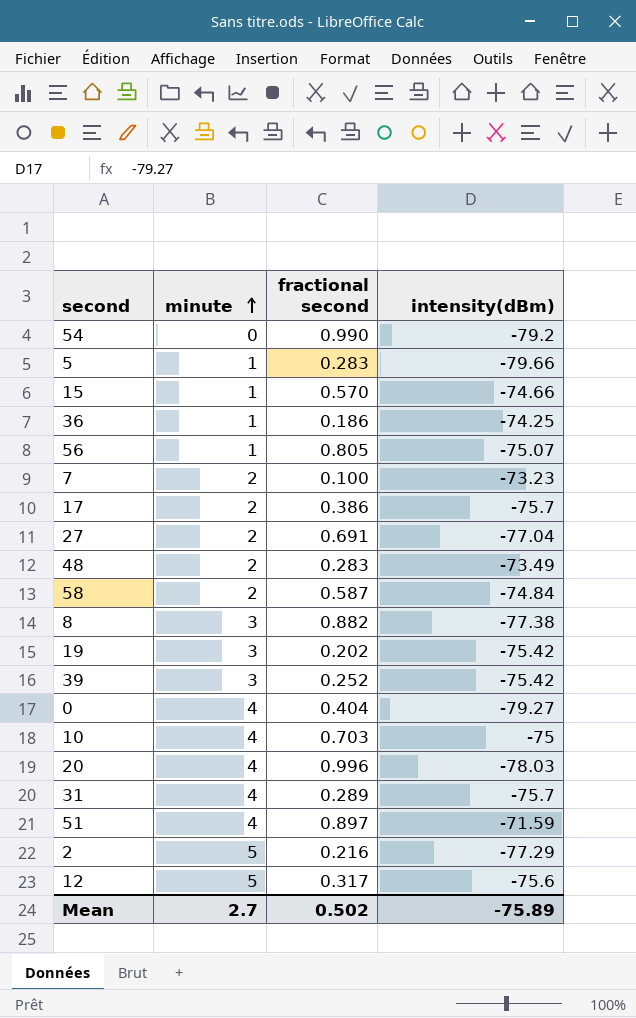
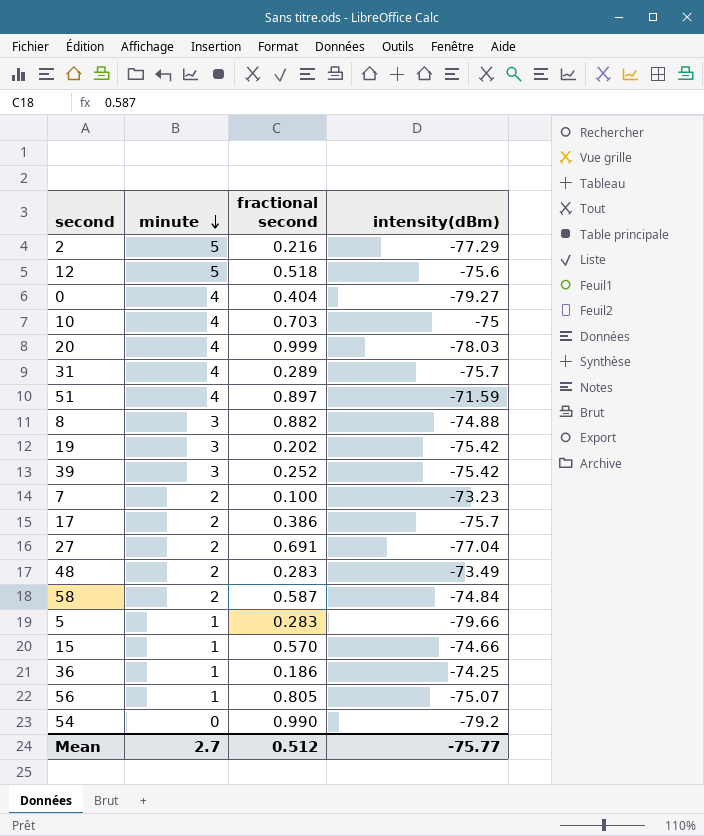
row order: minute ascending -> minute descending
12 | fractional second: 0.317 -> 0.518
20 | fractional second: 0.996 -> 0.999
8 | intensity(dBm): -77.38 -> -74.88
Mean | fractional second: 0.502 -> 0.512
Mean | intensity(dBm): -75.89 -> -75.77

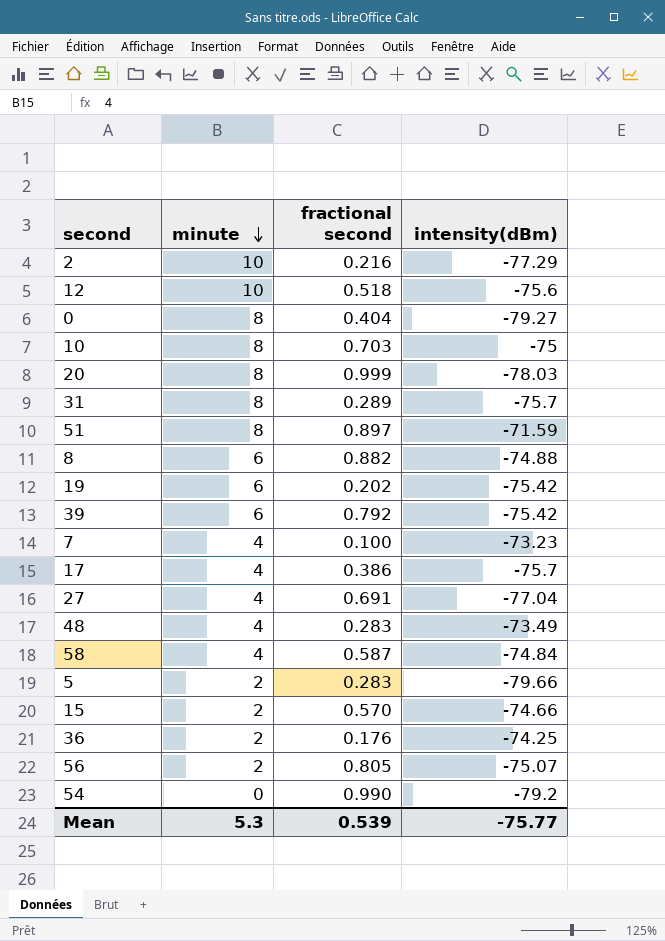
2 | minute: 5 -> 10
12 | minute: 5 -> 10
0 | minute: 4 -> 8
10 | minute: 4 -> 8
20 | minute: 4 -> 8
31 | minute: 4 -> 8
51 | minute: 4 -> 8
8 | minute: 3 -> 6
19 | minute: 3 -> 6
39 | minute: 3 -> 6
39 | fractional second: 0.252 -> 0.792
7 | minute: 2 -> 4
17 | minute: 2 -> 4
27 | minute: 2 -> 4
48 | minute: 2 -> 4
58 | minute: 2 -> 4
5 | minute: 1 -> 2
15 | minute: 1 -> 2
36 | minute: 1 -> 2
36 | fractional second: 0.186 -> 0.176
56 | minute: 1 -> 2
Mean | minute: 2.7 -> 5.3
Mean | fractional second: 0.512 -> 0.539

